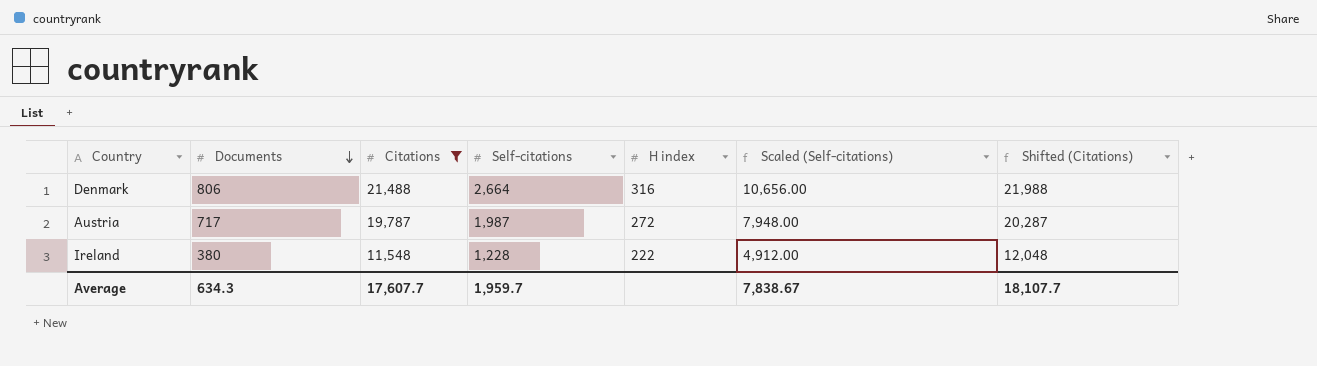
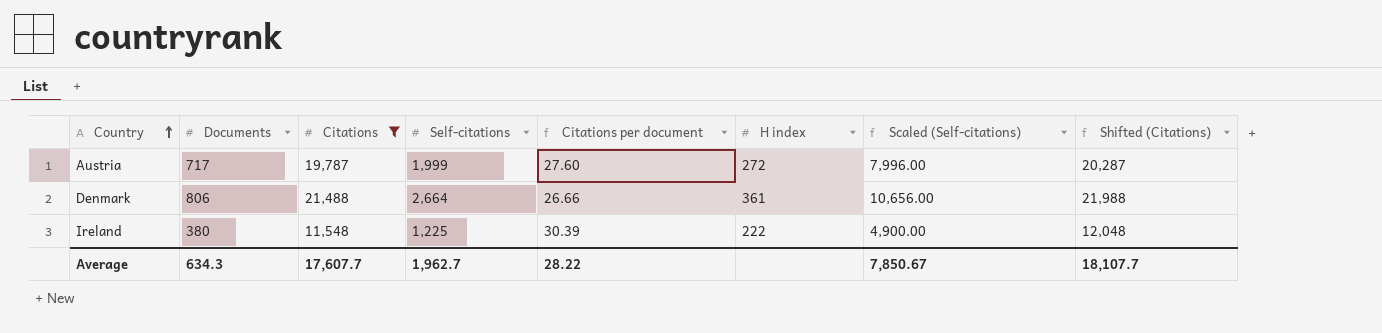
row order: Documents descending -> Country ascending
column Citations per document | formula: none -> [Citations] / [Documents]
Austria | Self-citations: 1,987 -> 1,999
Austria | Scaled (Self-citations): 7,948.00 -> 7,996.00
Denmark | H index: 316 -> 361
Ireland | Self-citations: 1,228 -> 1,225
Ireland | Scaled (Self-citations): 4,912.00 -> 4,900.00
Average | Self-citations: 1,959.7 -> 1,962.7
Average | Scaled (Self-citations): 7,838.67 -> 7,850.67

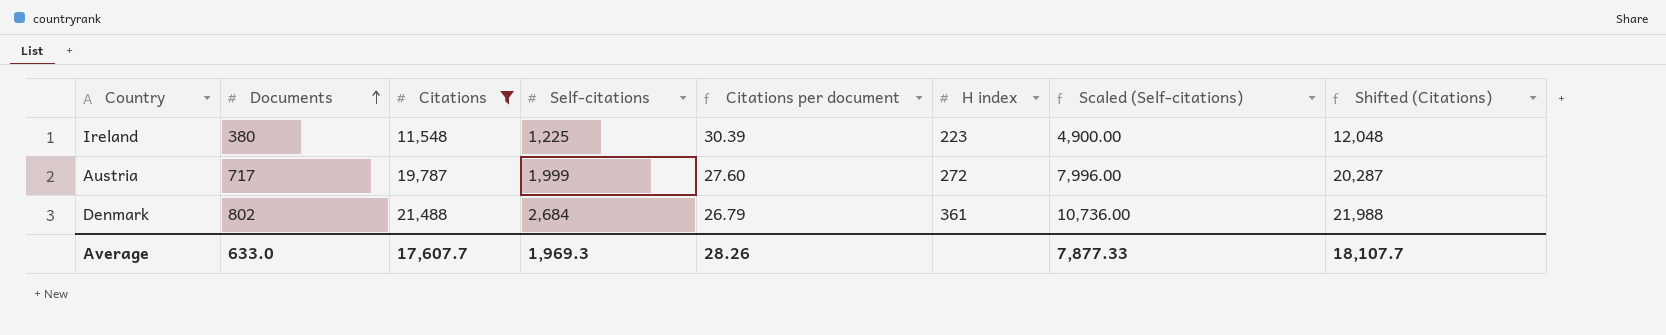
row order: Country ascending -> Documents ascending
Ireland | H index: 222 -> 223
Denmark | Documents: 806 -> 802
Denmark | Self-citations: 2,664 -> 2,684
Denmark | Citations per document: 26.66 -> 26.79
Denmark | Scaled (Self-citations): 10,656.00 -> 10,736.00
Average | Documents: 634.3 -> 633.0
Average | Self-citations: 1,962.7 -> 1,969.3
Average | Citations per document: 28.22 -> 28.26
Average | Scaled (Self-citations): 7,850.67 -> 7,877.33

